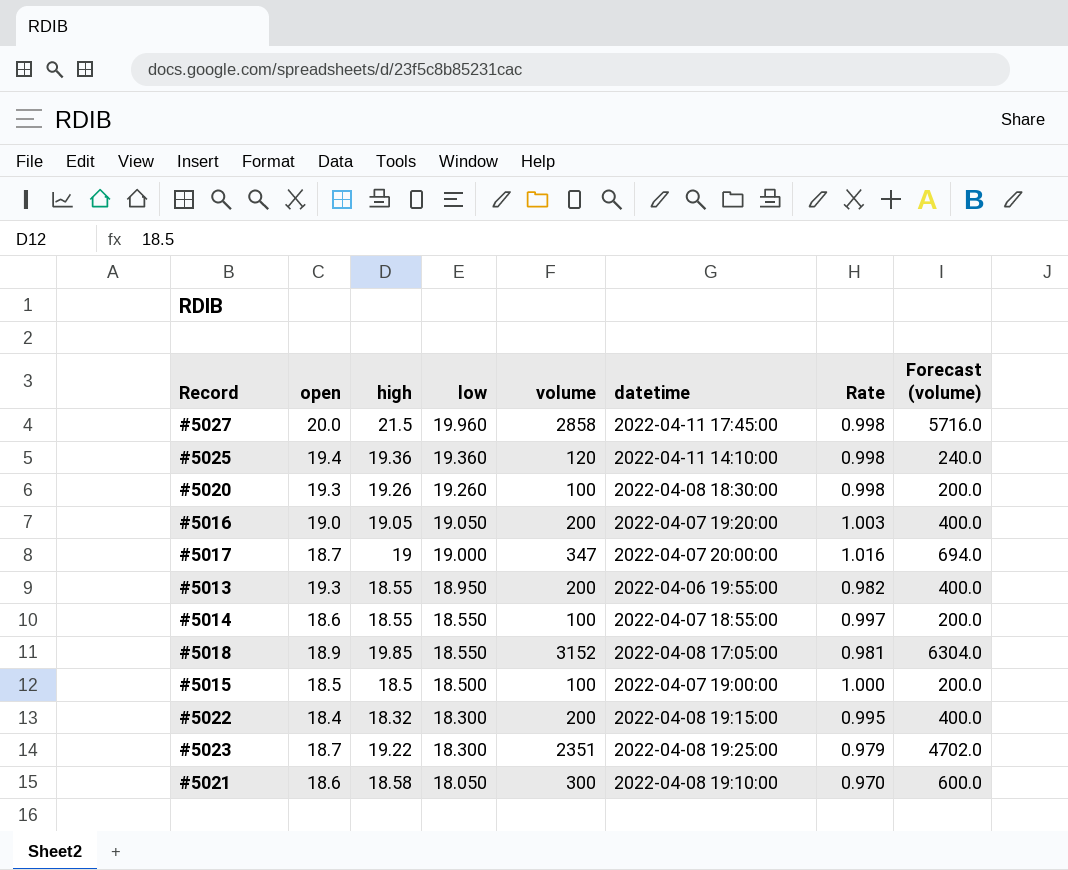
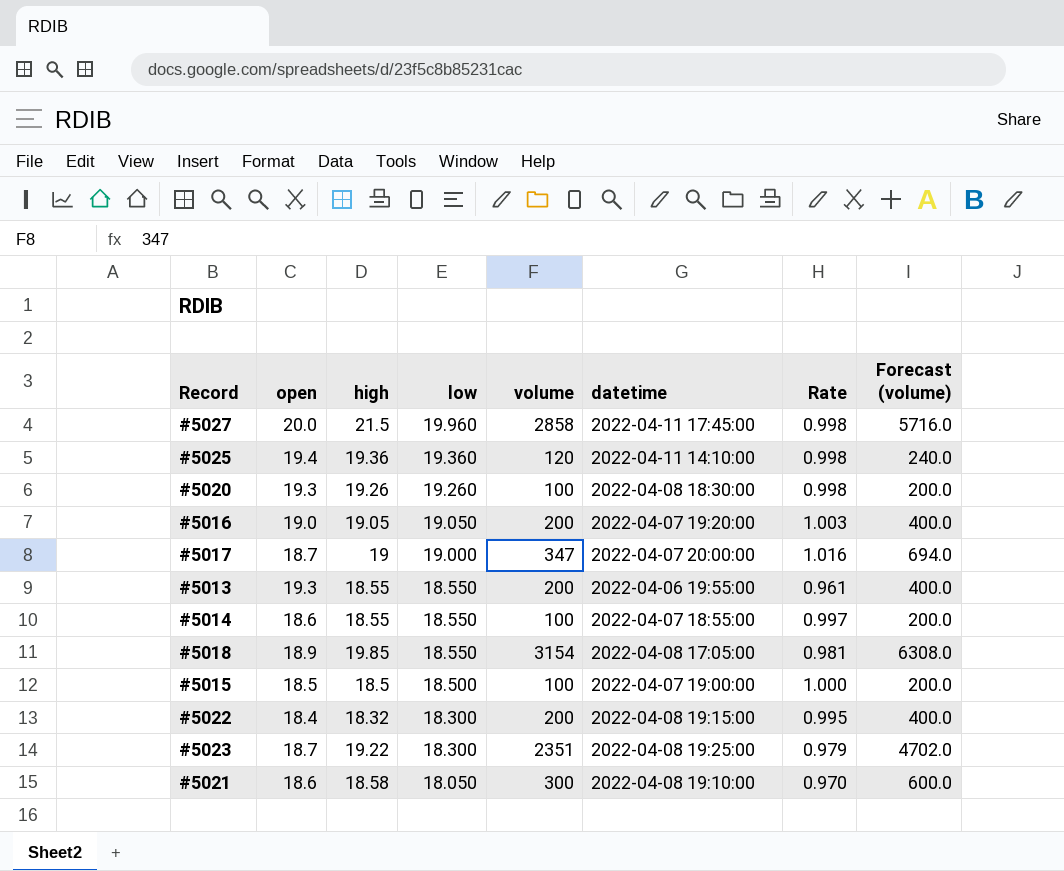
#5013 | low: 18.950 -> 18.550
#5013 | Rate: 0.982 -> 0.961
#5018 | volume: 3152 -> 3154
#5018 | Forecast (volume): 6304.0 -> 6308.0

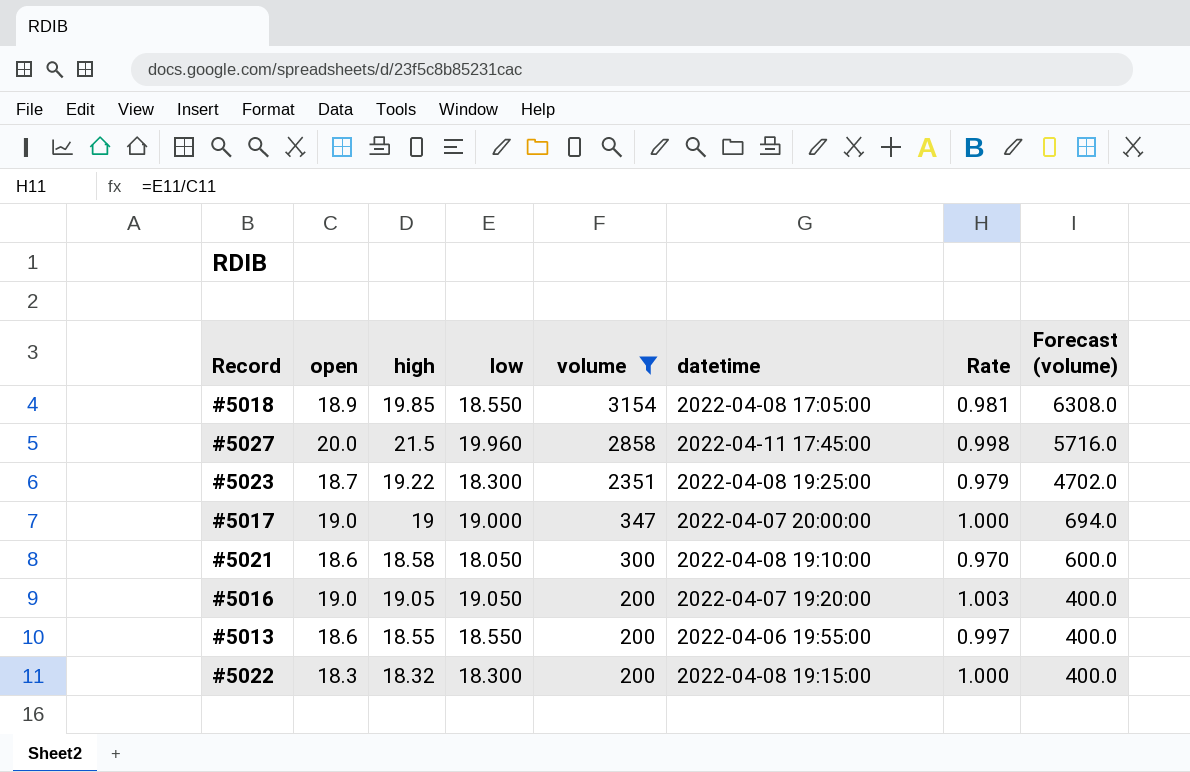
filter: none -> volume >= 200
row order: low descending -> volume descending
#5017 | open: 18.7 -> 19.0
#5017 | Rate: 1.016 -> 1.000
#5013 | open: 19.3 -> 18.6
#5013 | Rate: 0.961 -> 0.997
#5022 | open: 18.4 -> 18.3
#5022 | Rate: 0.995 -> 1.000

